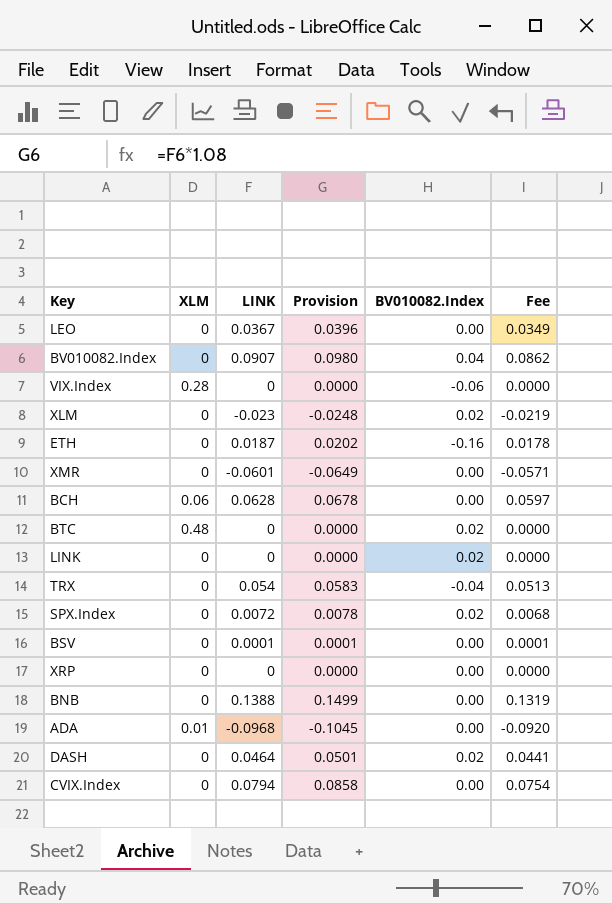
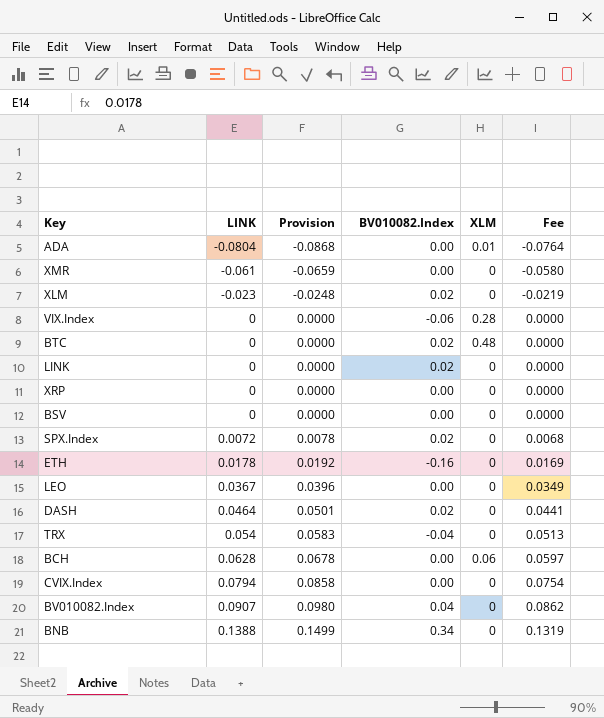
row order: none -> LINK ascending
column XLM | position: 2 -> 5
ADA | LINK: -0.0968 -> -0.0804
ADA | Provision: -0.1045 -> -0.0868
ADA | Fee: -0.0920 -> -0.0764
XMR | LINK: -0.0601 -> -0.061
XMR | Provision: -0.0649 -> -0.0659
XMR | Fee: -0.0571 -> -0.0580
BSV | LINK: 0.0001 -> 0
BSV | Provision: 0.0001 -> 0.0000
BSV | Fee: 0.0001 -> 0.0000
ETH | LINK: 0.0187 -> 0.0178
ETH | Provision: 0.0202 -> 0.0192
ETH | Fee: 0.0178 -> 0.0169
BNB | BV010082.Index: 0.00 -> 0.34

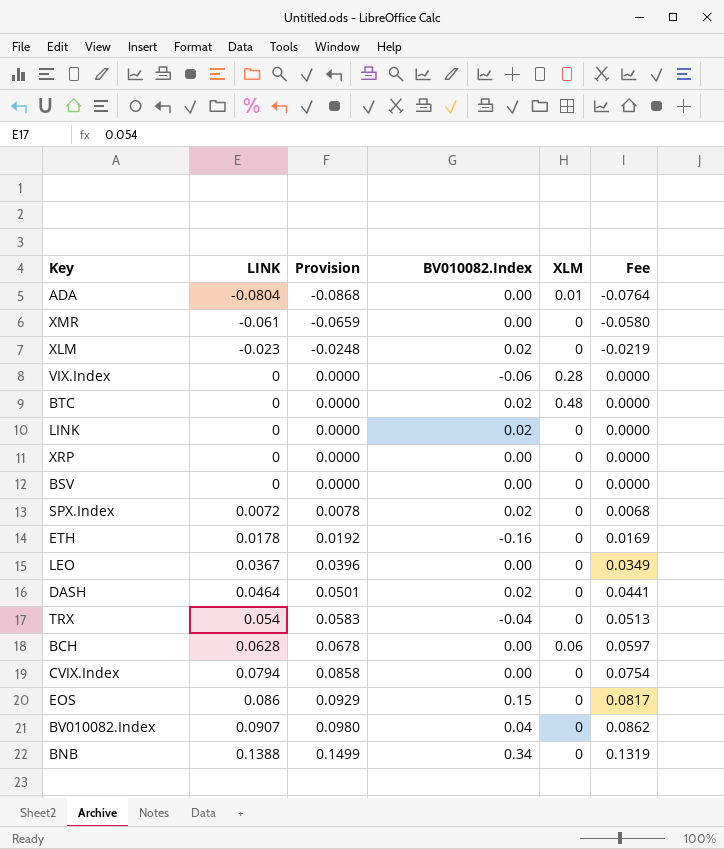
row EOS: none -> 0.086 | 0.0929 | 0.15 | 0 | 0.0817

